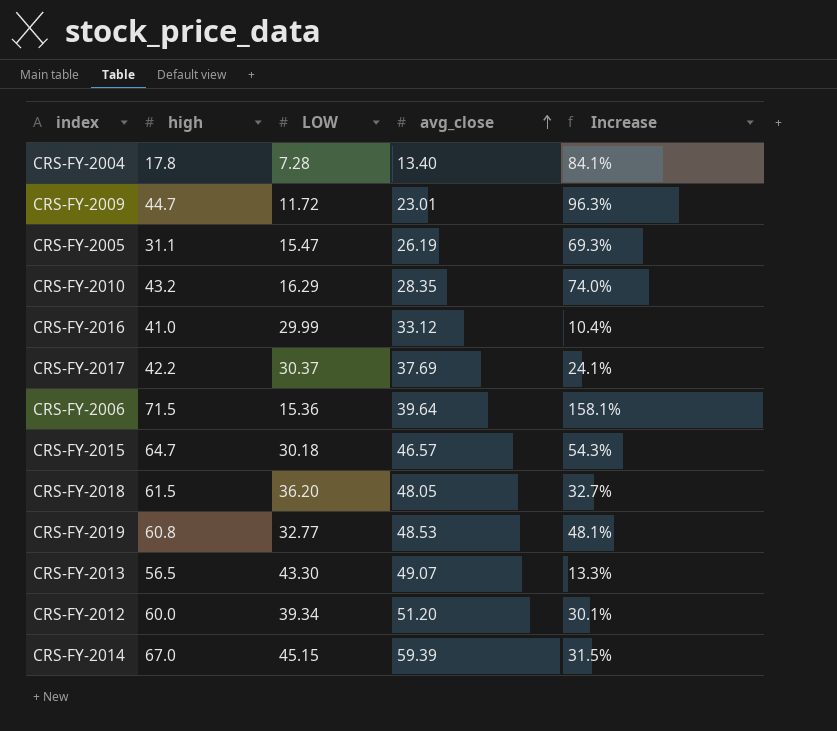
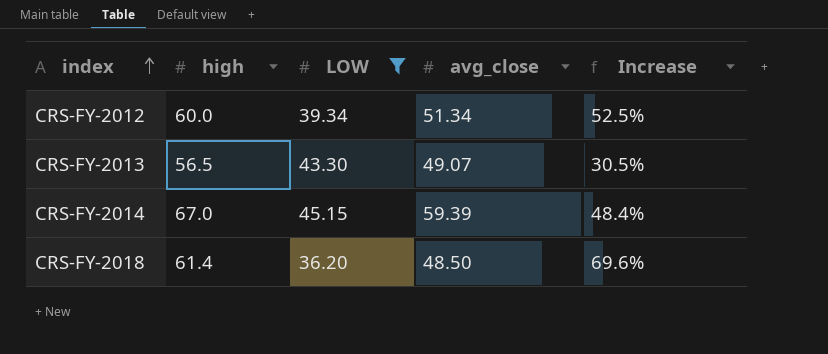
filter: none -> LOW >= 36.20
row order: avg_close ascending -> index ascending
column Increase | formula: ([avg_close] - [LOW]) / [LOW] -> ([high] - [LOW]) / [LOW]
CRS-FY-2012 | avg_close: 51.20 -> 51.34
CRS-FY-2018 | high: 61.5 -> 61.4
CRS-FY-2018 | avg_close: 48.05 -> 48.50

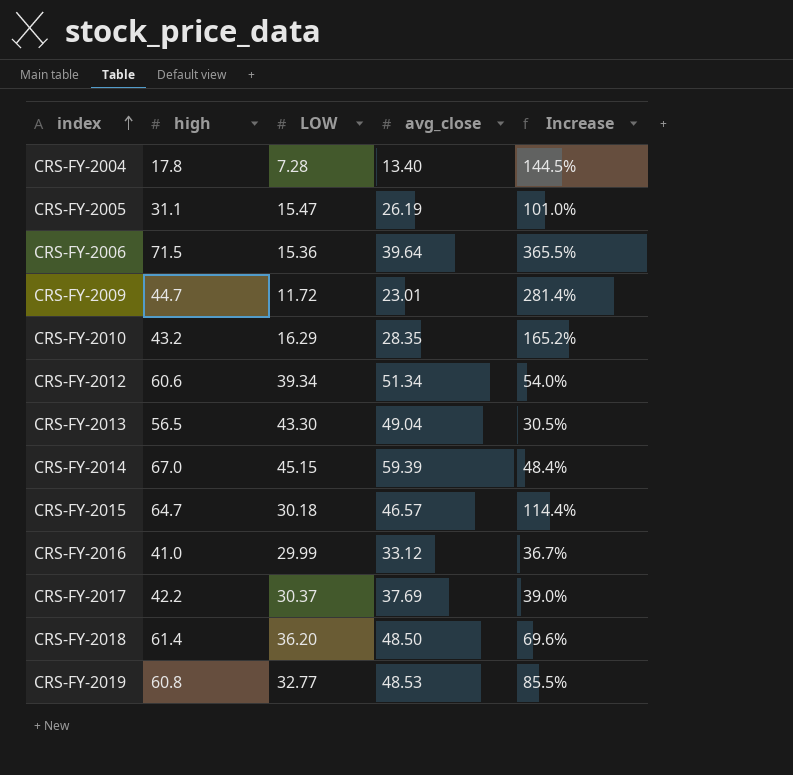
filter: LOW >= 36.20 -> none
CRS-FY-2012 | high: 60.0 -> 60.6
CRS-FY-2012 | Increase: 52.5% -> 54.0%
CRS-FY-2013 | avg_close: 49.07 -> 49.04

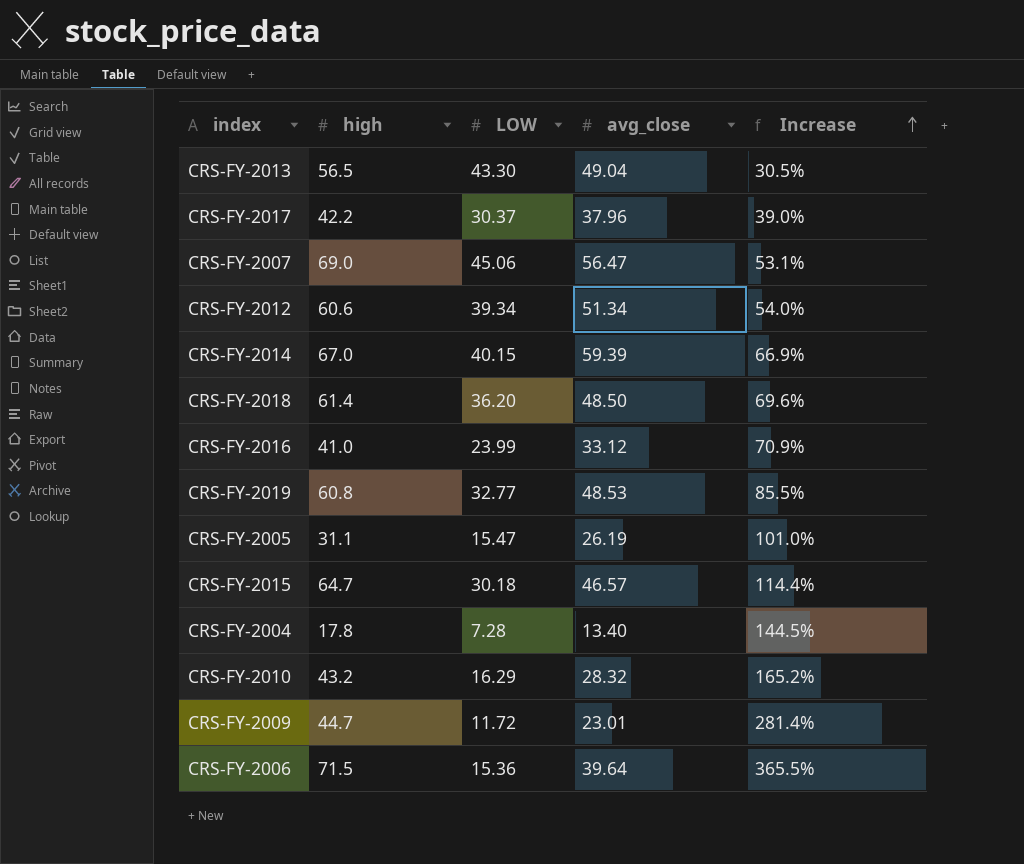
row order: index ascending -> Increase ascending
CRS-FY-2017 | avg_close: 37.69 -> 37.96
row CRS-FY-2007: none -> 69.0 | 45.06 | 56.47 | 53.1%
CRS-FY-2014 | LOW: 45.15 -> 40.15
CRS-FY-2014 | Increase: 48.4% -> 66.9%
CRS-FY-2016 | LOW: 29.99 -> 23.99
CRS-FY-2016 | Increase: 36.7% -> 70.9%
CRS-FY-2010 | avg_close: 28.35 -> 28.32

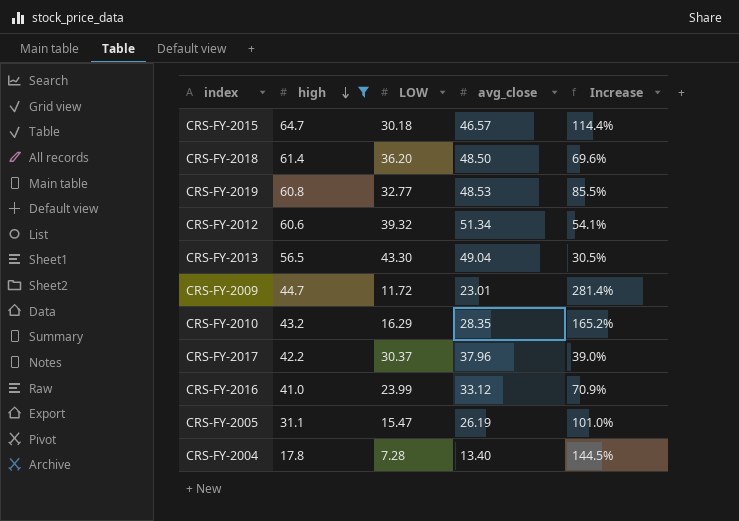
filter: none -> high <= 64.7
row order: Increase ascending -> high descending
CRS-FY-2012 | LOW: 39.34 -> 39.32
CRS-FY-2012 | Increase: 54.0% -> 54.1%
CRS-FY-2010 | avg_close: 28.32 -> 28.35

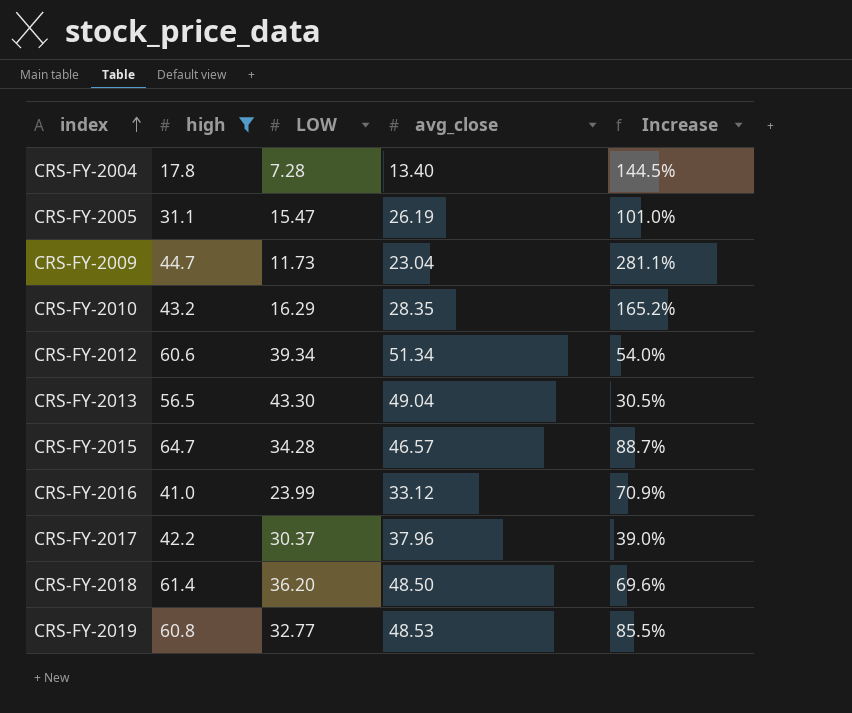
row order: high descending -> index ascending
CRS-FY-2009 | LOW: 11.72 -> 11.73
CRS-FY-2009 | avg_close: 23.01 -> 23.04
CRS-FY-2009 | Increase: 281.4% -> 281.1%
CRS-FY-2012 | LOW: 39.32 -> 39.34
CRS-FY-2012 | Increase: 54.1% -> 54.0%
CRS-FY-2015 | LOW: 30.18 -> 34.28
CRS-FY-2015 | Increase: 114.4% -> 88.7%

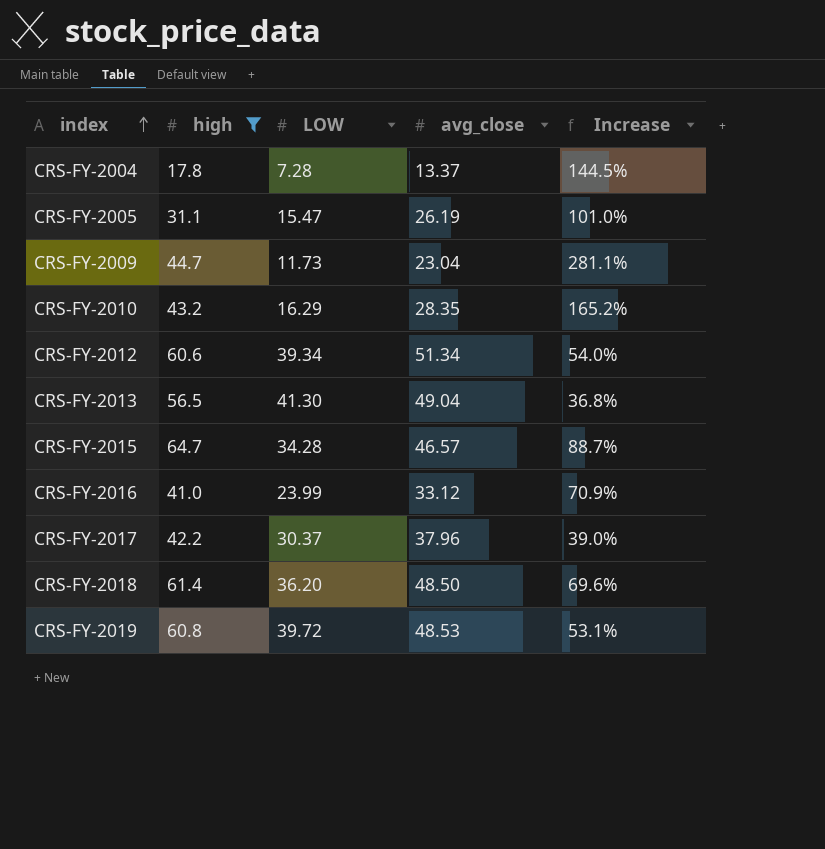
CRS-FY-2004 | avg_close: 13.40 -> 13.37
CRS-FY-2013 | LOW: 43.30 -> 41.30
CRS-FY-2013 | Increase: 30.5% -> 36.8%
CRS-FY-2019 | LOW: 32.77 -> 39.72
CRS-FY-2019 | Increase: 85.5% -> 53.1%

